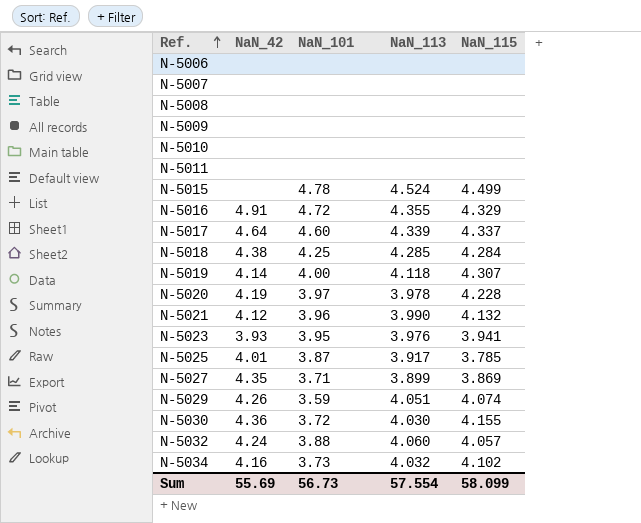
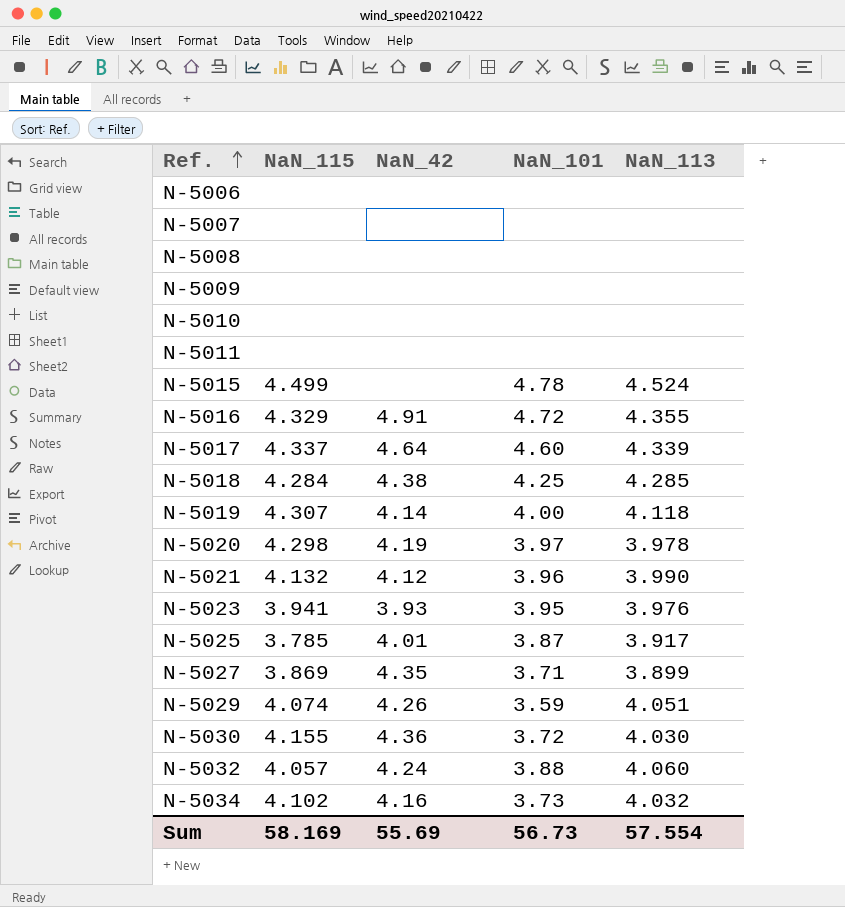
column NaN_115 | position: 5 -> 2
N-5020 | NaN_115: 4.228 -> 4.298
Sum | NaN_115: 58.099 -> 58.169

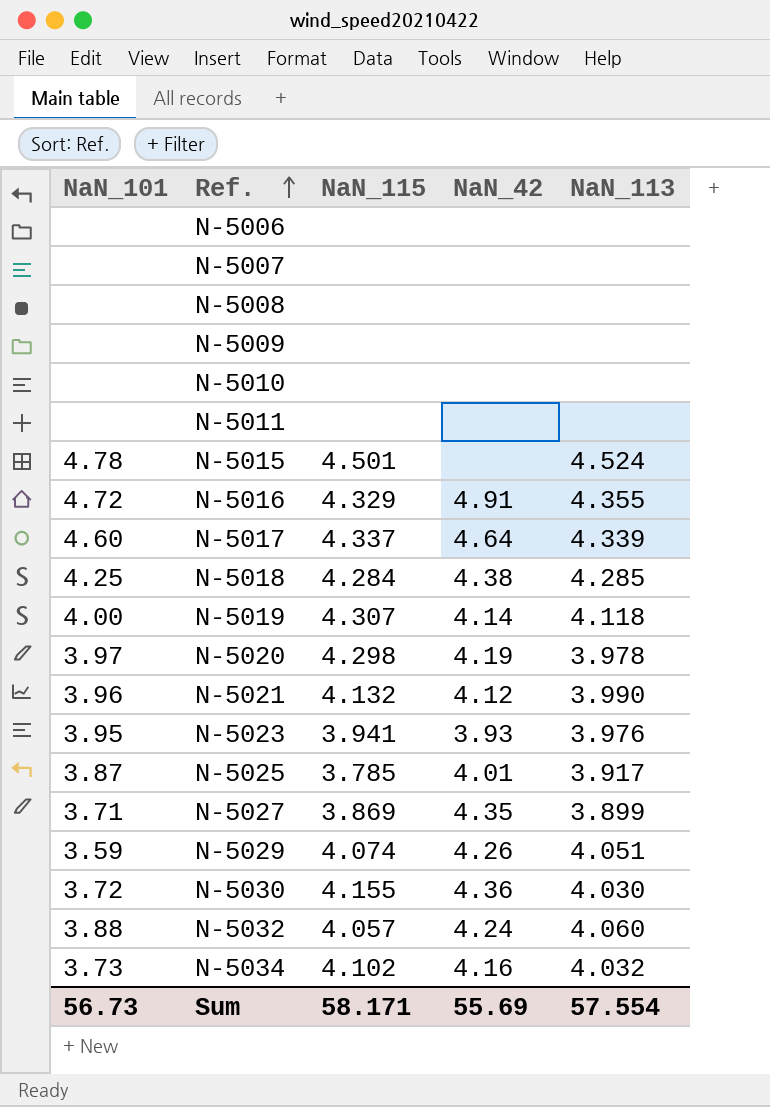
column NaN_101 | position: 4 -> 1
N-5015 | NaN_115: 4.499 -> 4.501
Sum | NaN_115: 58.169 -> 58.171

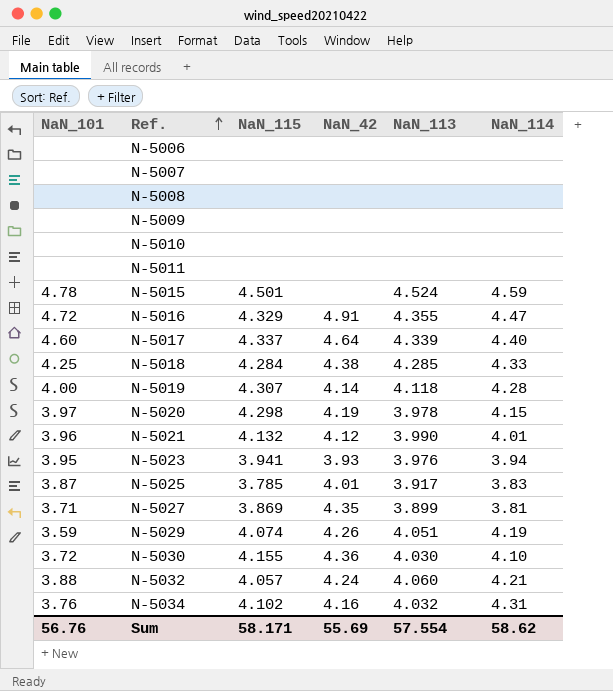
column NaN_114 | position: none -> 6
N-5034 | NaN_101: 3.73 -> 3.76
Sum | NaN_101: 56.73 -> 56.76

